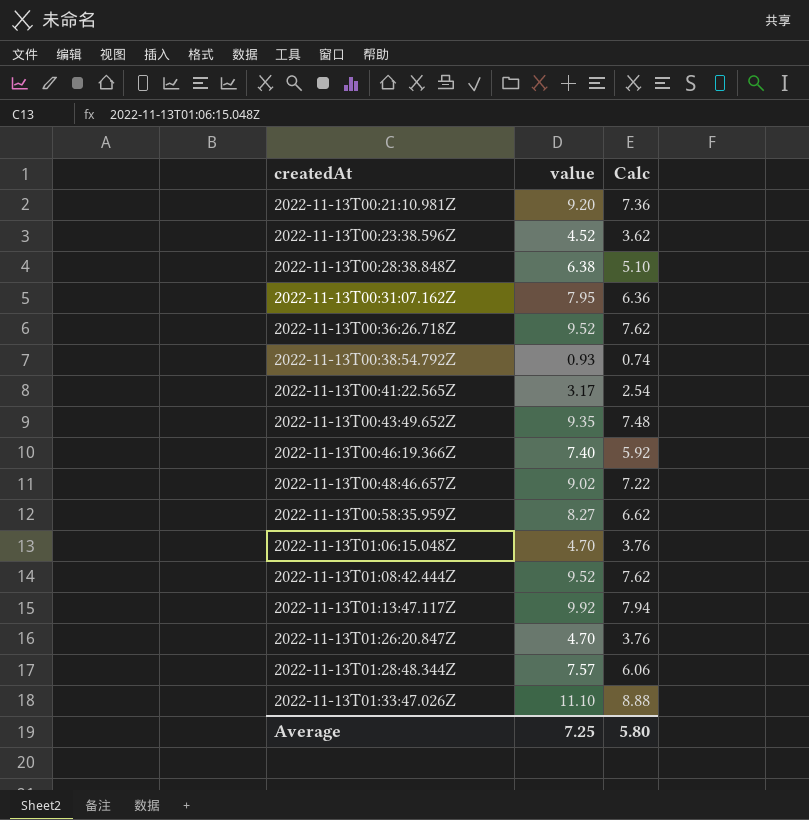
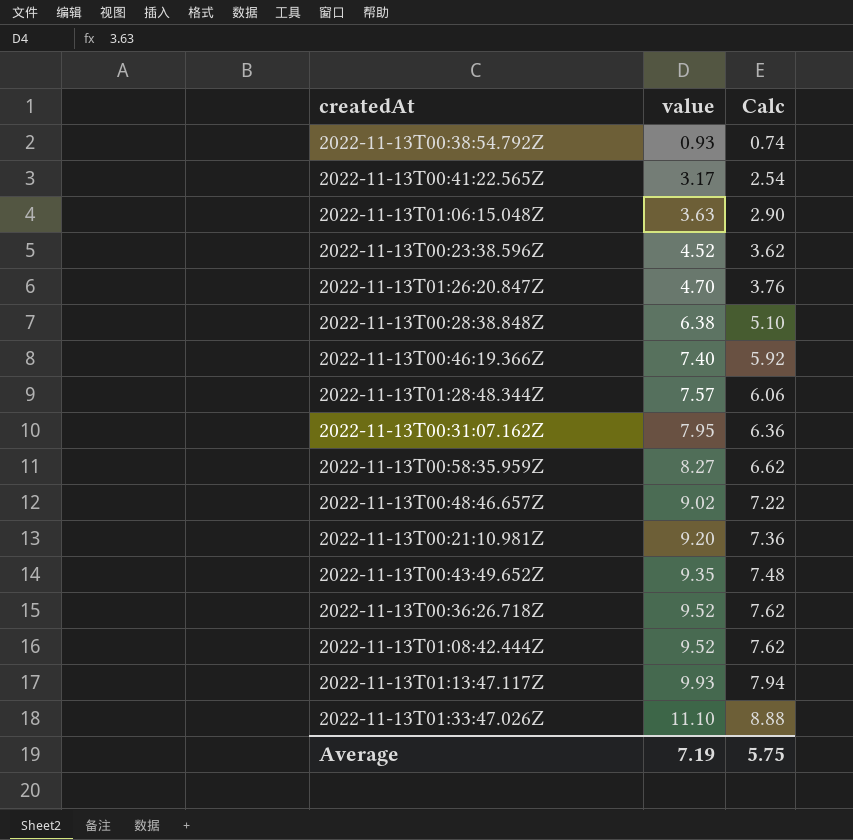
row order: createdAt ascending -> value ascending
2022-11-13T01:06:15.048Z | value: 4.70 -> 3.63
2022-11-13T01:06:15.048Z | Calc: 3.76 -> 2.90
2022-11-13T01:13:47.117Z | value: 9.92 -> 9.93
Average | value: 7.25 -> 7.19
Average | Calc: 5.80 -> 5.75

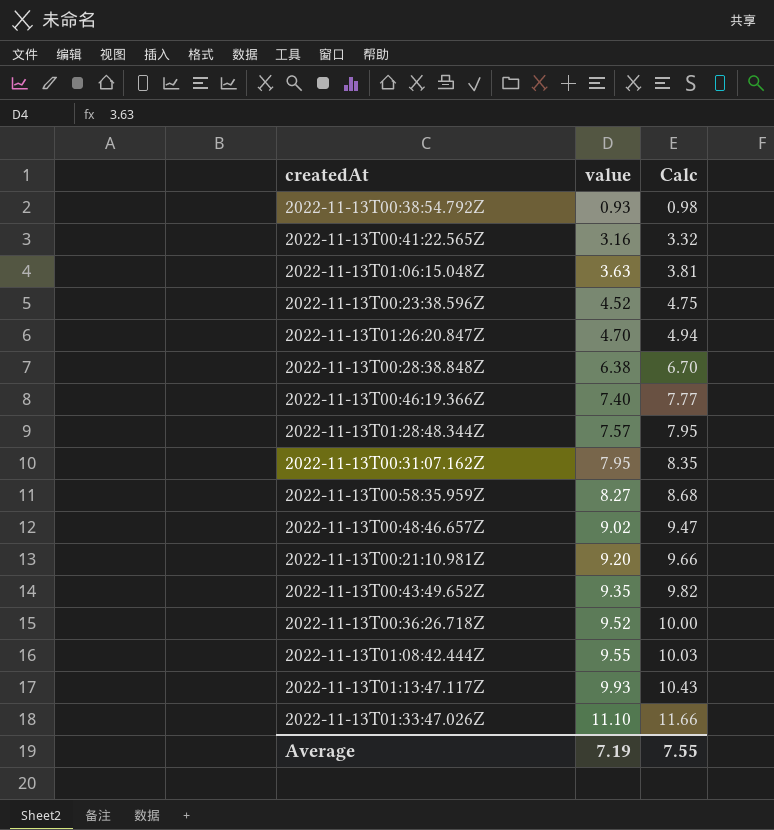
column Calc | formula: [value] * 0.8 -> [value] * 1.05
2022-11-13T00:41:22.565Z | value: 3.17 -> 3.16
2022-11-13T01:08:42.444Z | value: 9.52 -> 9.55
Average | Calc: 5.75 -> 7.55

